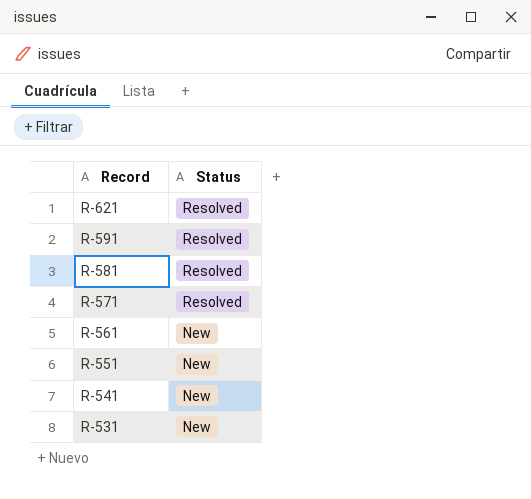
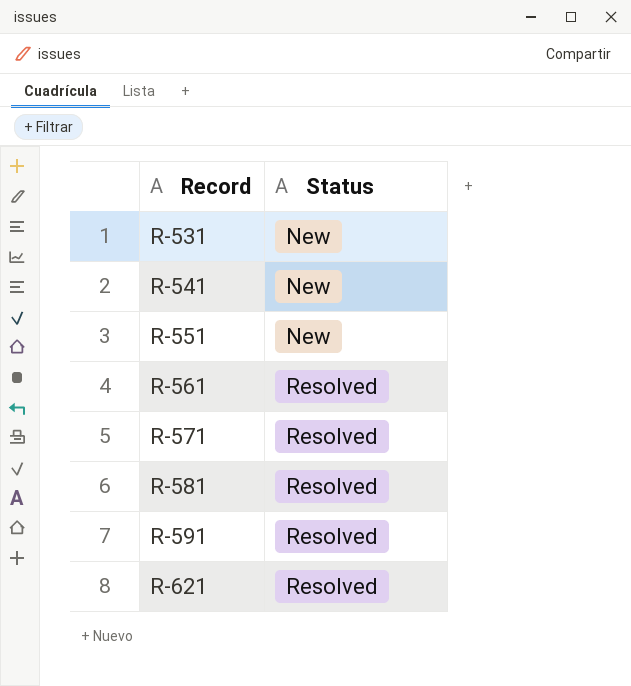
row order: Record descending -> Record ascending
R-561 | Status: New -> Resolved

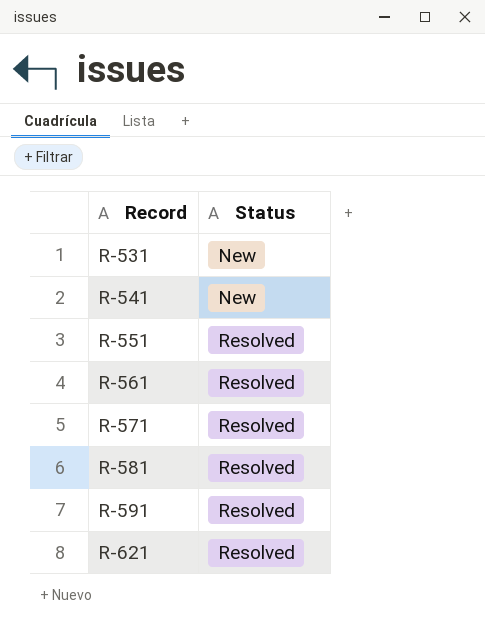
R-551 | Status: New -> Resolved

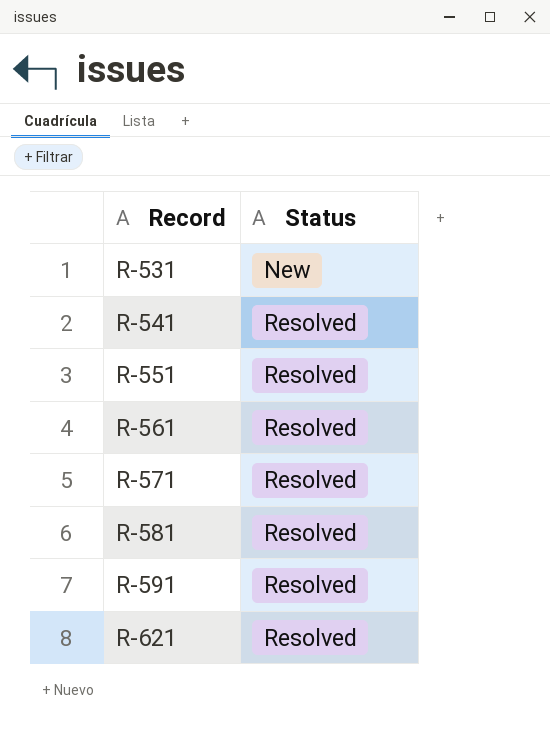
R-541 | Status: New -> Resolved

